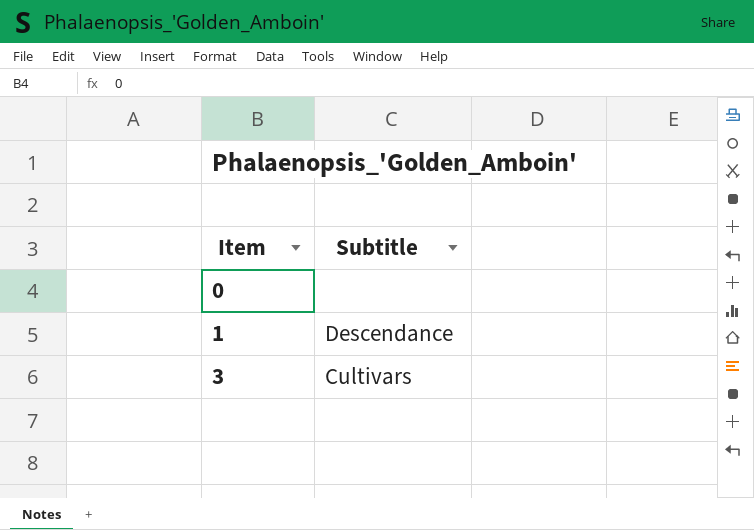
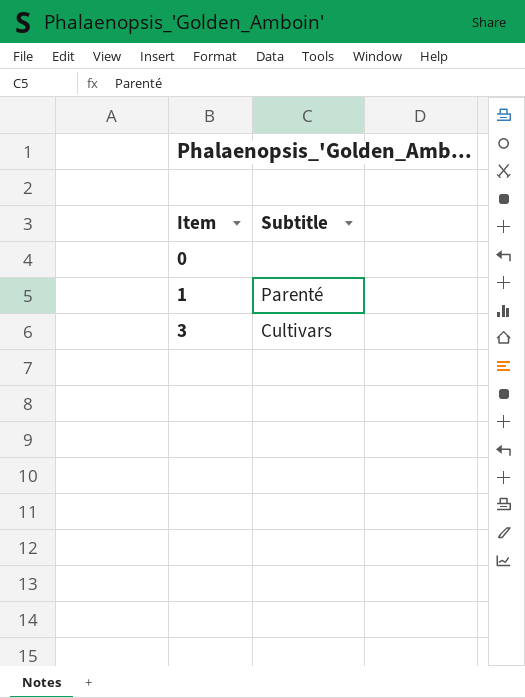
1 | Subtitle: Descendance -> Parenté

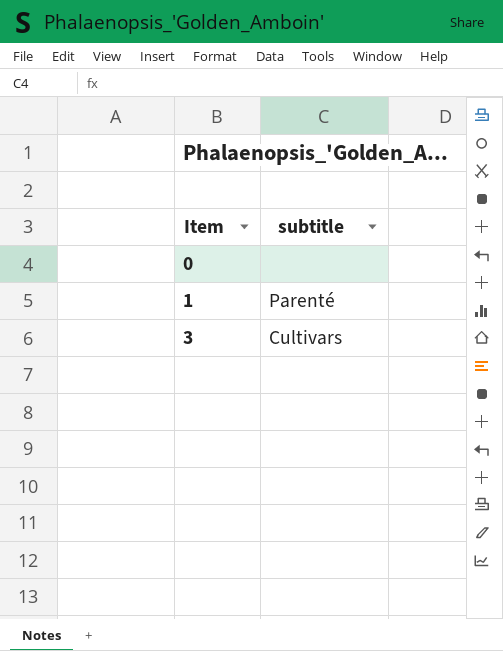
column name: Subtitle -> subtitle

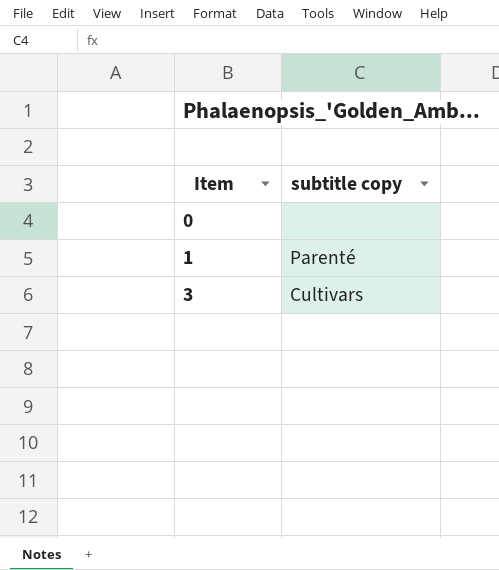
column name: subtitle -> subtitle copy

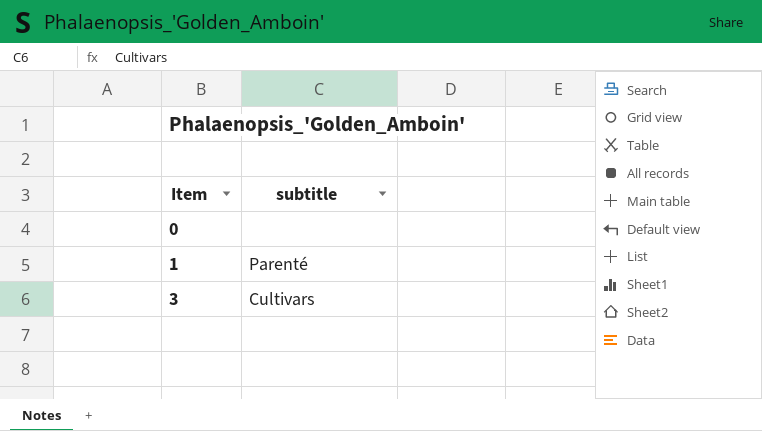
column name: subtitle copy -> subtitle

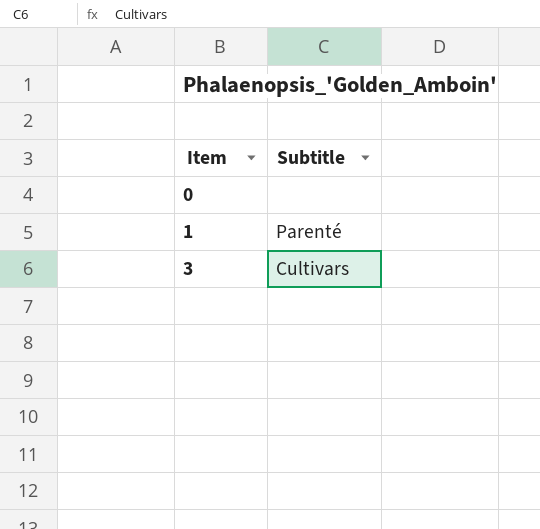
column name: subtitle -> Subtitle

